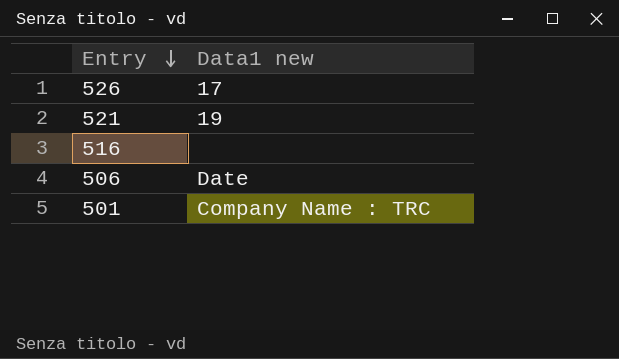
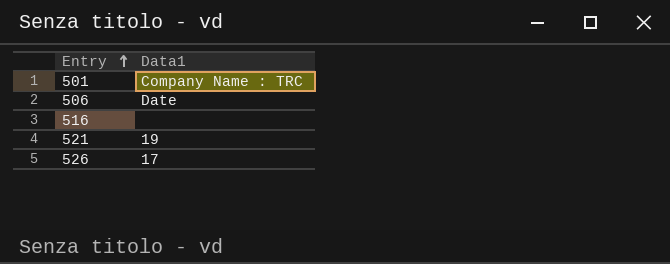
row order: Entry descending -> Entry ascending
column name: Data1 new -> Data1

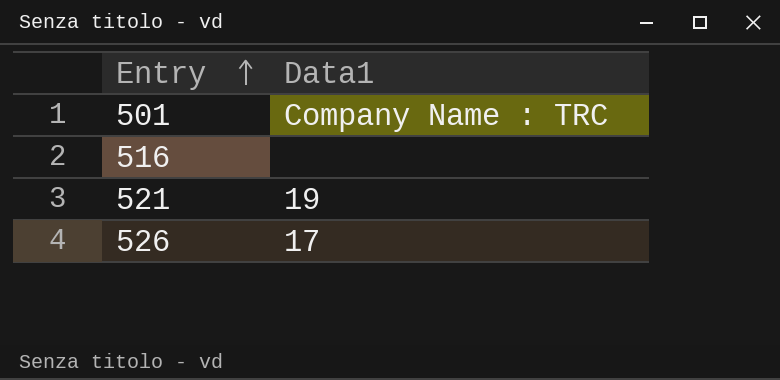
row 506: Date -> none

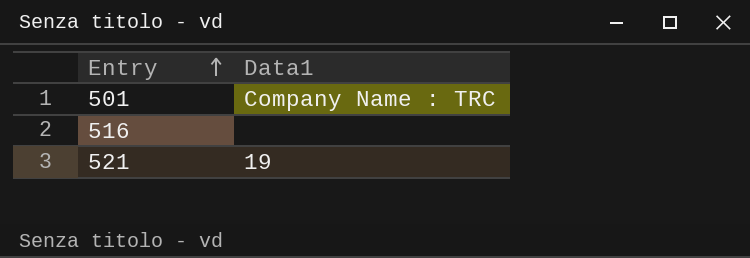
row 526: 17 -> none

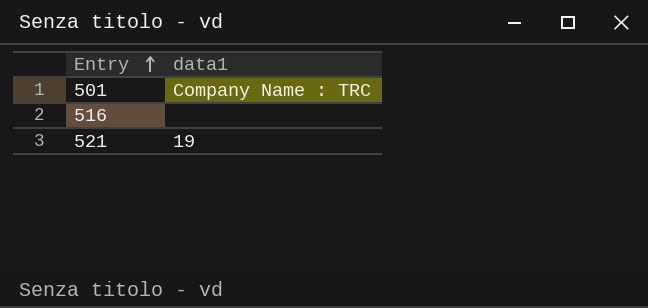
column name: Data1 -> data1

